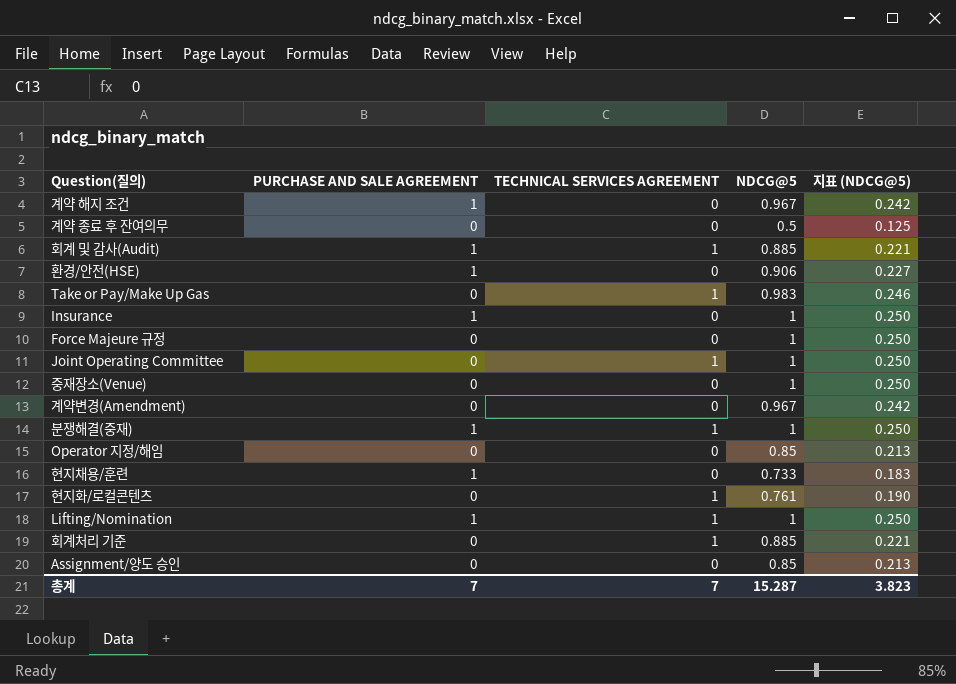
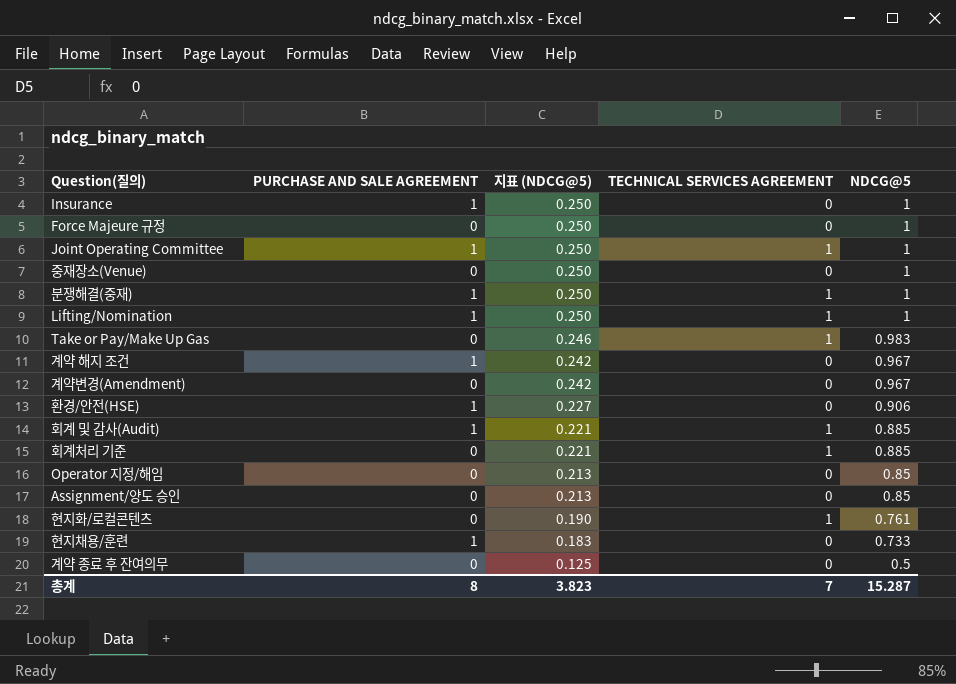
row order: none -> 지표 (NDCG@5) descending
column 지표 (NDCG@5) | position: 5 -> 3
Joint Operating Committee | PURCHASE AND SALE AGREEMENT: 0 -> 1
총계 | PURCHASE AND SALE AGREEMENT: 7 -> 8

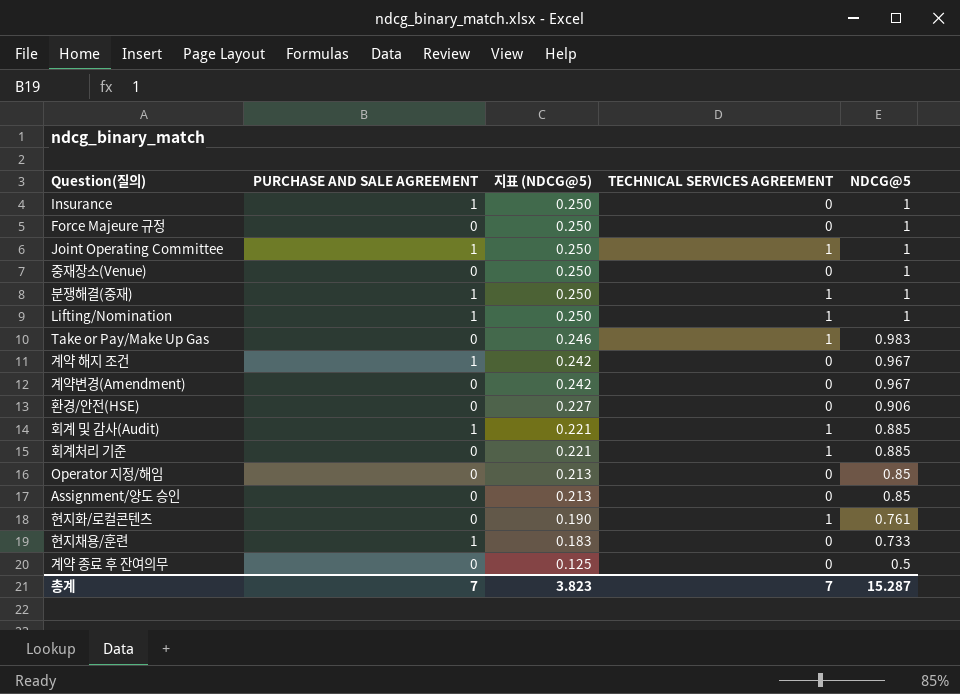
환경/안전(HSE) | PURCHASE AND SALE AGREEMENT: 1 -> 0
총계 | PURCHASE AND SALE AGREEMENT: 8 -> 7

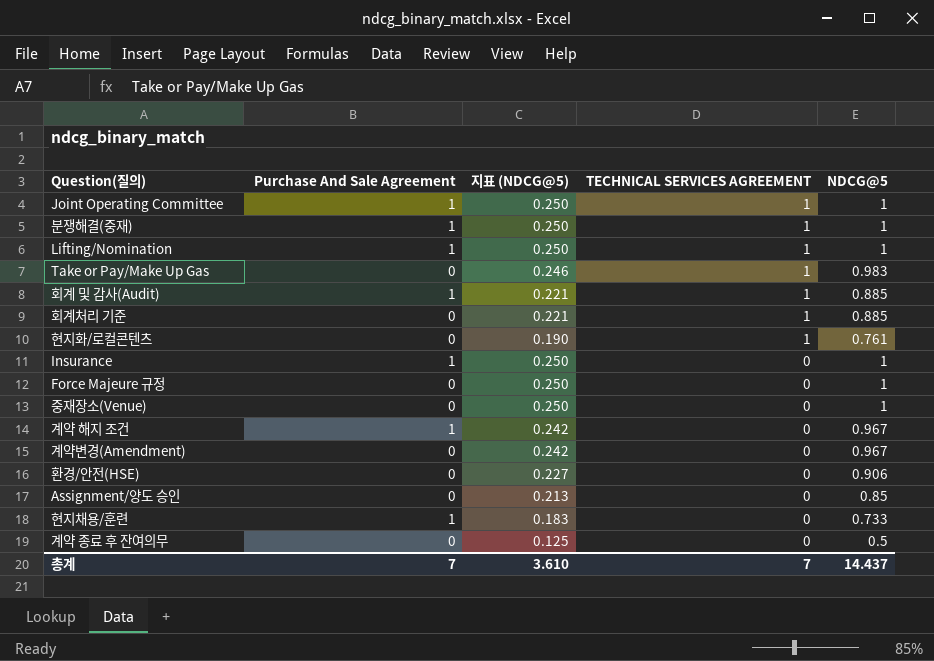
row order: 지표 (NDCG@5) descending -> TECHNICAL SERVICES AGREEMENT descending
column name: PURCHASE AND SALE AGREEMENT -> Purchase And Sale Agreement
row Operator 지정/해임: 0 | 0.213 | 0 | 0.85 -> none
총계 | 지표 (NDCG@5): 3.823 -> 3.610
총계 | NDCG@5: 15.287 -> 14.437

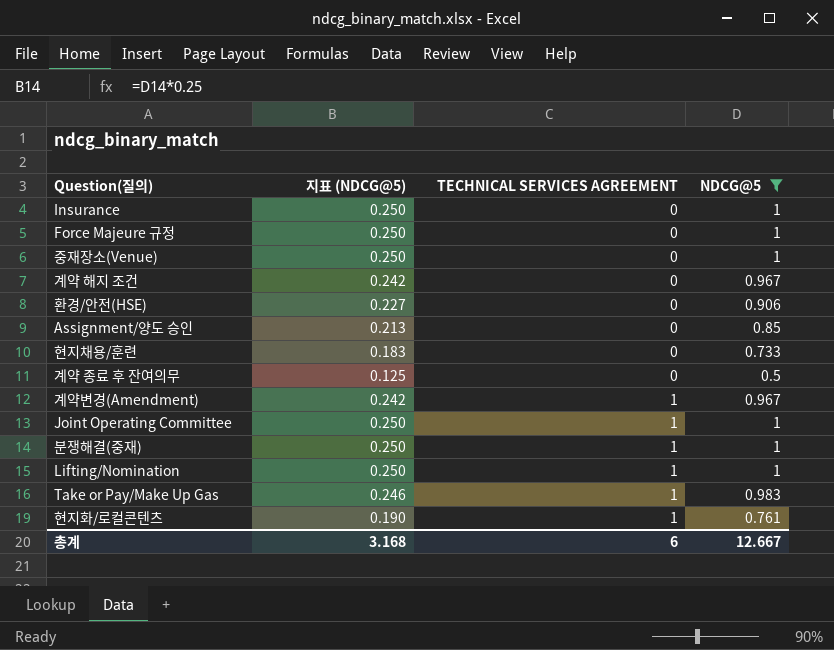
filter: none -> NDCG@5 != 0.885
row order: TECHNICAL SERVICES AGREEMENT descending -> TECHNICAL SERVICES AGREEMENT ascending
column Purchase And Sale Agreement | position: 2 -> none
계약변경(Amendment) | TECHNICAL SERVICES AGREEMENT: 0 -> 1
총계 | 지표 (NDCG@5): 3.610 -> 3.168
총계 | TECHNICAL SERVICES AGREEMENT: 7 -> 6
총계 | NDCG@5: 14.437 -> 12.667

